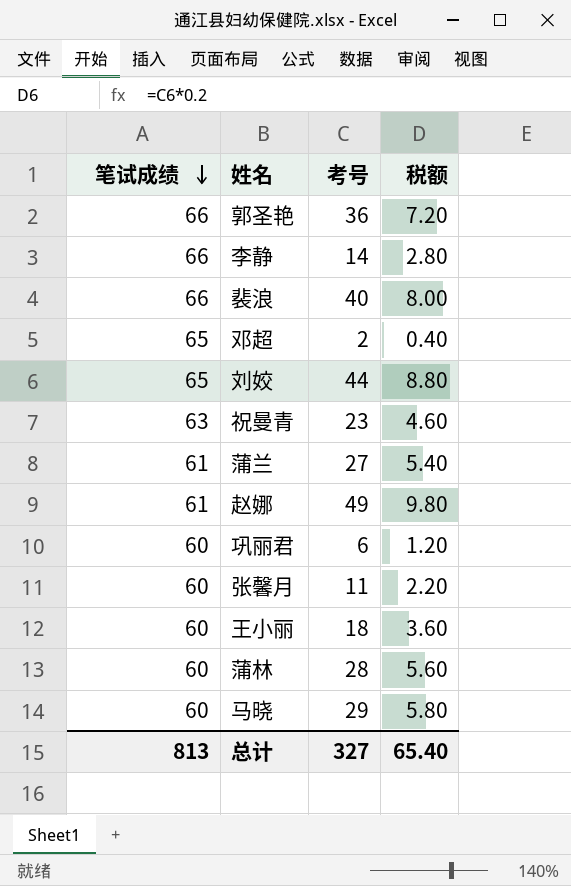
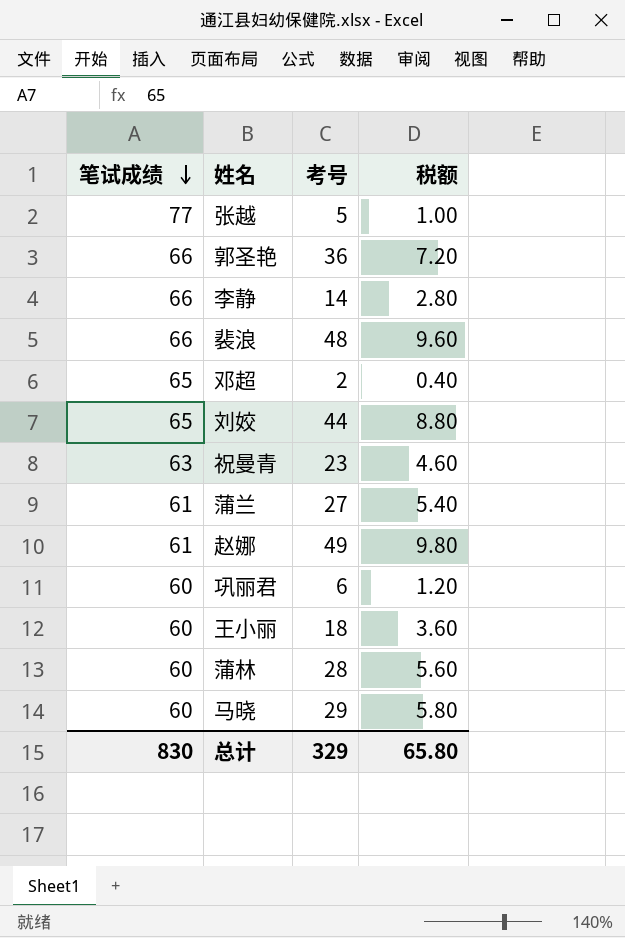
row 张馨月: 60 | 11 | 2.20 -> none
row 张越: none -> 77 | 5 | 1.00
裴浪 | 考号: 40 -> 48
裴浪 | 税额: 8.00 -> 9.60
总计 | 笔试成绩: 813 -> 830
总计 | 考号: 327 -> 329
总计 | 税额: 65.40 -> 65.80

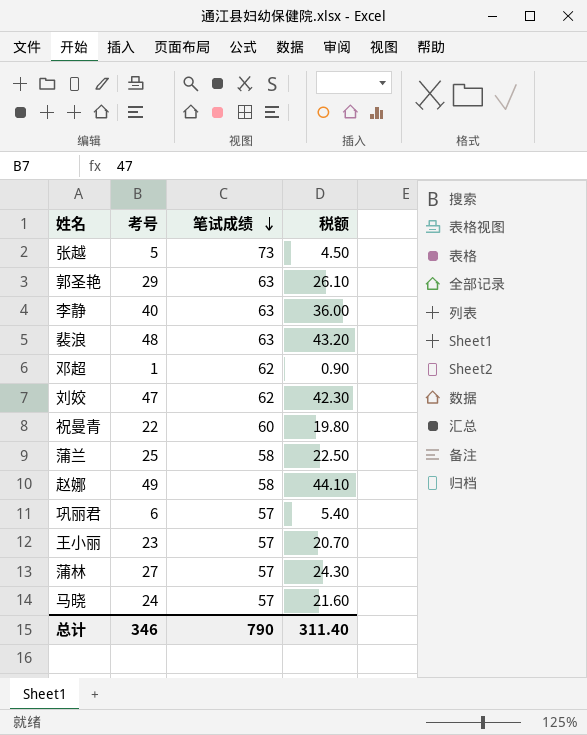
column 笔试成绩 | position: 1 -> 3
column 税额 | formula: [考号] * 0.2 -> [考号] * 0.9
张越 | 笔试成绩: 77 -> 73
郭圣艳 | 考号: 36 -> 29
郭圣艳 | 笔试成绩: 66 -> 63
李静 | 考号: 14 -> 40
李静 | 笔试成绩: 66 -> 63
裴浪 | 笔试成绩: 66 -> 63
邓超 | 考号: 2 -> 1
邓超 | 笔试成绩: 65 -> 62
刘姣 | 考号: 44 -> 47
刘姣 | 笔试成绩: 65 -> 62
祝曼青 | 考号: 23 -> 22
祝曼青 | 笔试成绩: 63 -> 60
蒲兰 | 考号: 27 -> 25
蒲兰 | 笔试成绩: 61 -> 58
赵娜 | 笔试成绩: 61 -> 58
巩丽君 | 笔试成绩: 60 -> 57
王小丽 | 考号: 18 -> 23
王小丽 | 笔试成绩: 60 -> 57
蒲林 | 考号: 28 -> 27
蒲林 | 笔试成绩: 60 -> 57
马晓 | 考号: 29 -> 24
马晓 | 笔试成绩: 60 -> 57
总计 | 考号: 329 -> 346
总计 | 笔试成绩: 830 -> 790
总计 | 税额: 65.80 -> 311.40

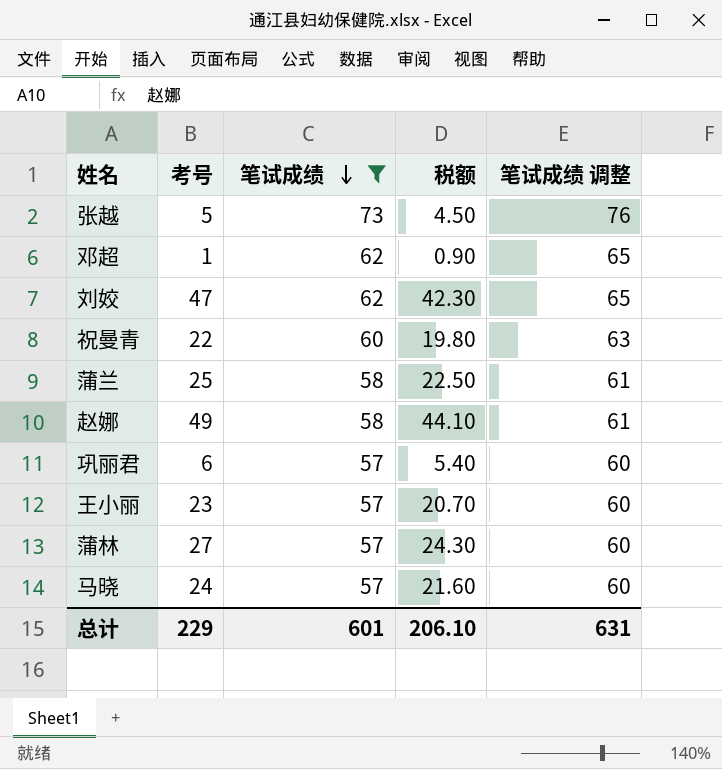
filter: none -> 笔试成绩 != 63
column 笔试成绩 调整 | formula: none -> [笔试成绩] + 3
总计 | 考号: 346 -> 229
总计 | 笔试成绩: 790 -> 601
总计 | 税额: 311.40 -> 206.10

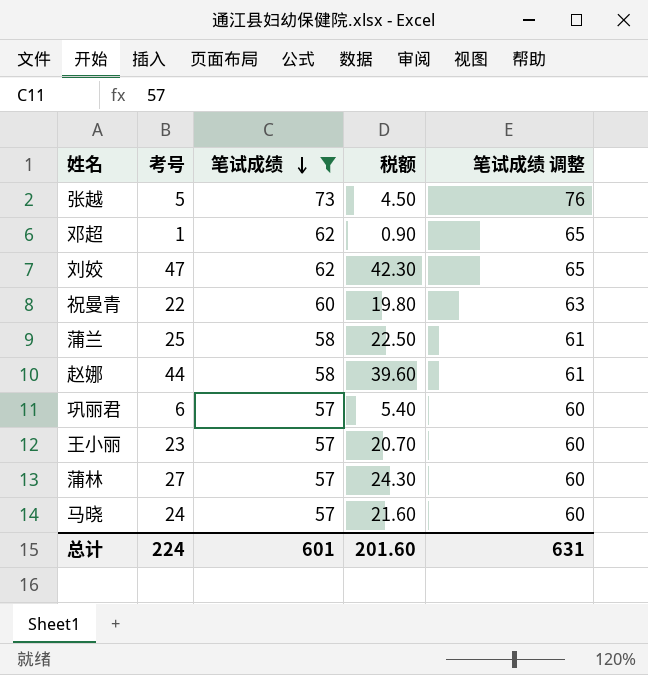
赵娜 | 考号: 49 -> 44
赵娜 | 税额: 44.10 -> 39.60
总计 | 考号: 229 -> 224
总计 | 税额: 206.10 -> 201.60

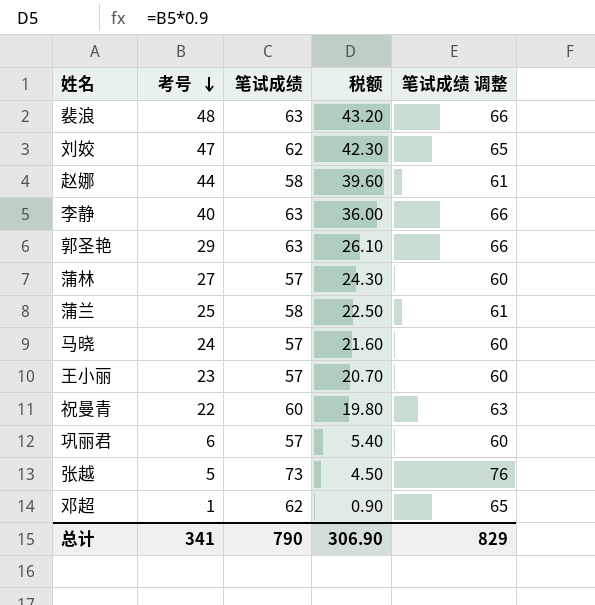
filter: 笔试成绩 != 63 -> none
row order: 笔试成绩 descending -> 考号 descending
总计 | 考号: 224 -> 341
总计 | 笔试成绩: 601 -> 790
总计 | 税额: 201.60 -> 306.90
总计 | 笔试成绩 调整: 631 -> 829

